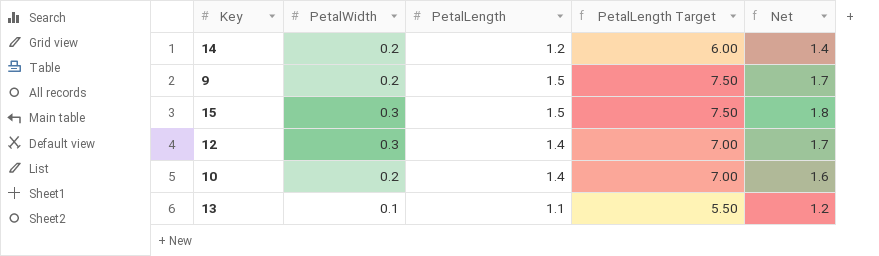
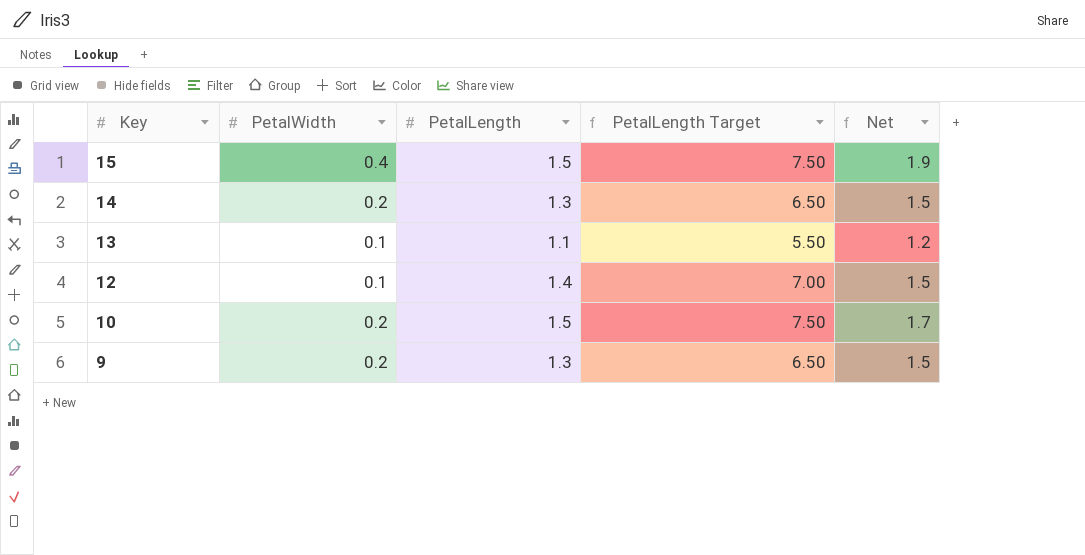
row order: none -> Key descending
15 | PetalWidth: 0.3 -> 0.4
15 | Net: 1.8 -> 1.9
14 | PetalLength: 1.2 -> 1.3
14 | PetalLength Target: 6.00 -> 6.50
14 | Net: 1.4 -> 1.5
12 | PetalWidth: 0.3 -> 0.1
12 | Net: 1.7 -> 1.5
10 | PetalLength: 1.4 -> 1.5
10 | PetalLength Target: 7.00 -> 7.50
10 | Net: 1.6 -> 1.7
9 | PetalLength: 1.5 -> 1.3
9 | PetalLength Target: 7.50 -> 6.50
9 | Net: 1.7 -> 1.5

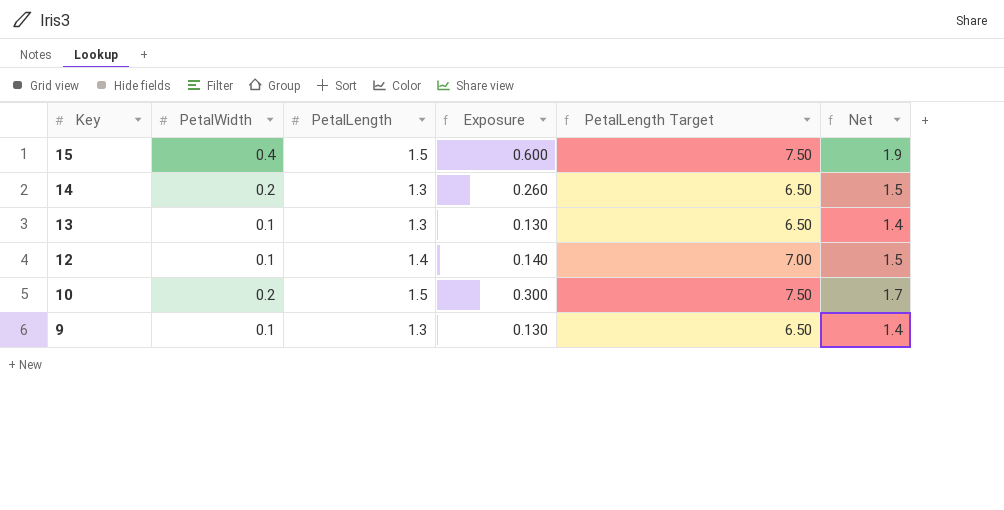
column Exposure | formula: none -> [PetalWidth] * [PetalLength]
13 | PetalLength: 1.1 -> 1.3
13 | PetalLength Target: 5.50 -> 6.50
13 | Net: 1.2 -> 1.4
9 | PetalWidth: 0.2 -> 0.1
9 | Net: 1.5 -> 1.4

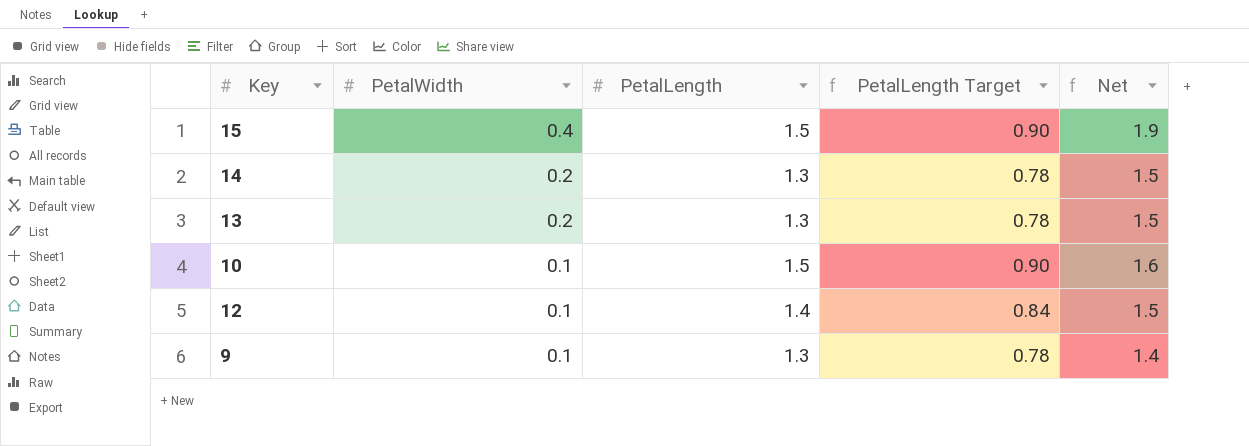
row order: Key descending -> PetalWidth descending
column Exposure | formula: [PetalWidth] * [PetalLength] -> none
column PetalLength Target | formula: [PetalLength] * 5 -> [PetalLength] * 0.6
13 | PetalWidth: 0.1 -> 0.2
13 | Net: 1.4 -> 1.5
10 | PetalWidth: 0.2 -> 0.1
10 | Net: 1.7 -> 1.6

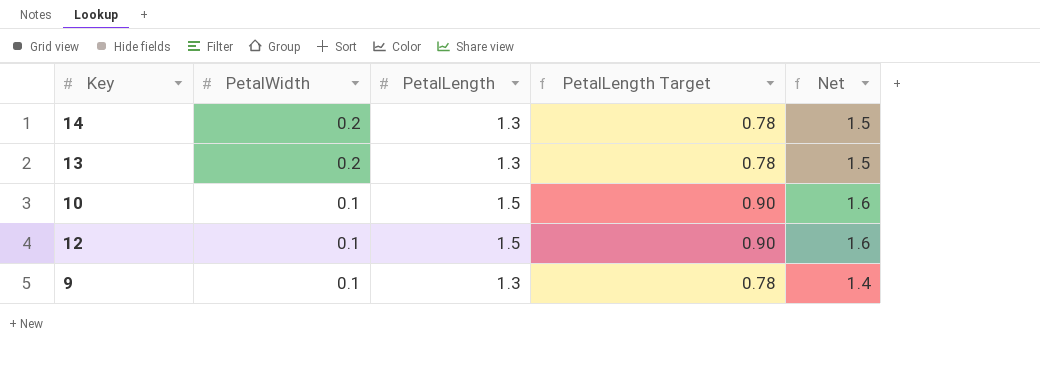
row 15: 0.4 | 1.5 | 0.90 | 1.9 -> none
12 | PetalLength: 1.4 -> 1.5
12 | PetalLength Target: 0.84 -> 0.90
12 | Net: 1.5 -> 1.6

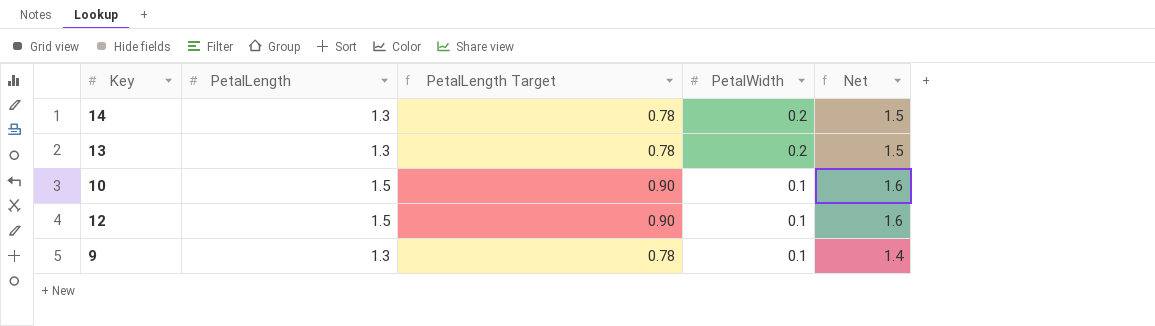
column PetalWidth | position: 2 -> 4

